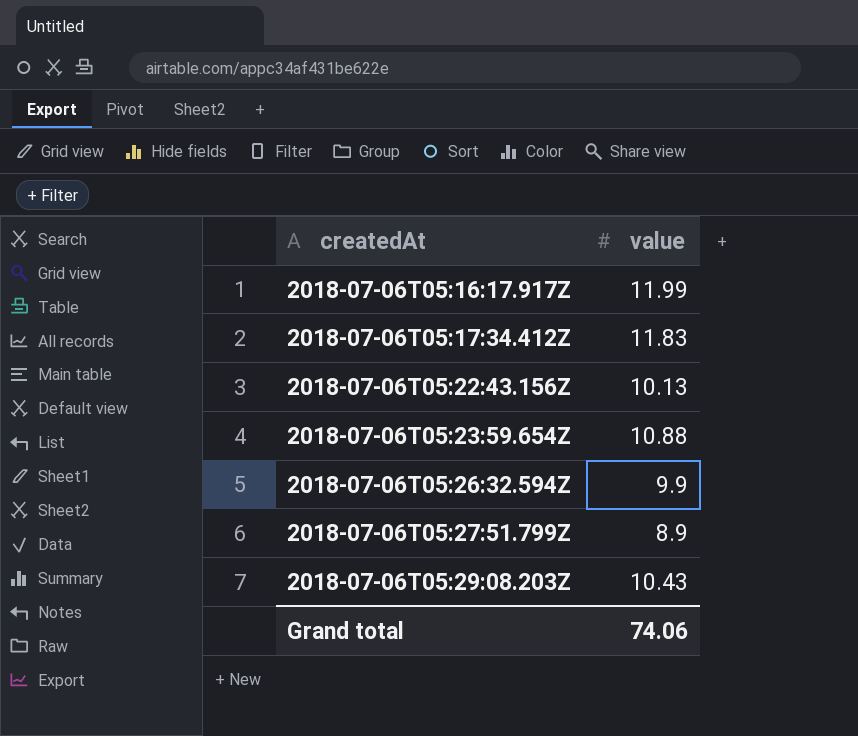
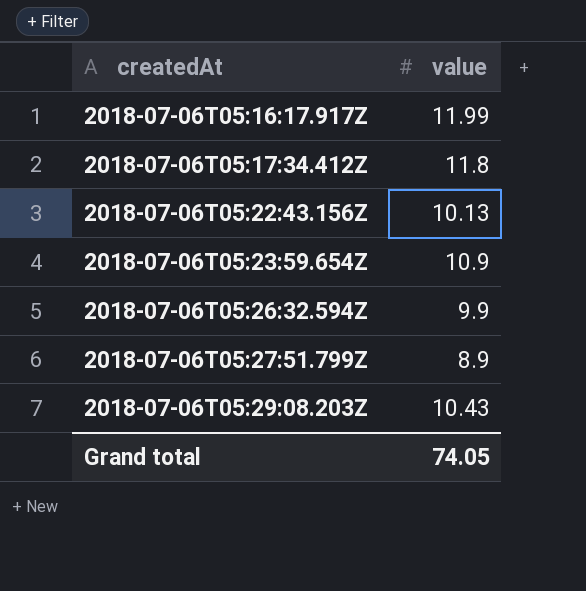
2018-07-06T05:17:34.412Z | value: 11.83 -> 11.8
2018-07-06T05:23:59.654Z | value: 10.88 -> 10.9
Grand total | value: 74.06 -> 74.05

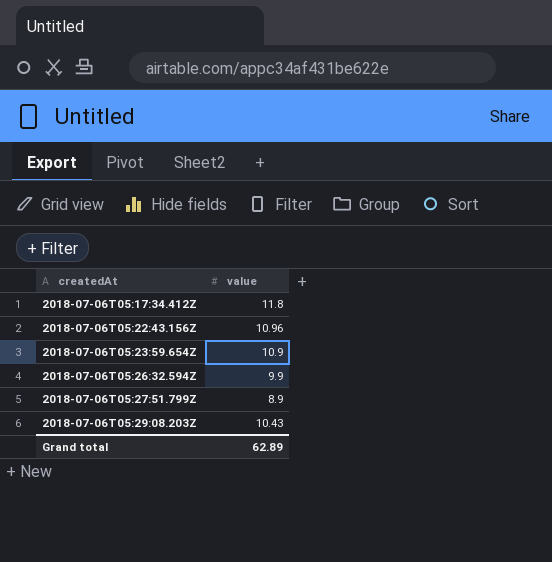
row 2018-07-06T05:16:17.917Z: 11.99 -> none
2018-07-06T05:22:43.156Z | value: 10.13 -> 10.96
Grand total | value: 74.05 -> 62.89

